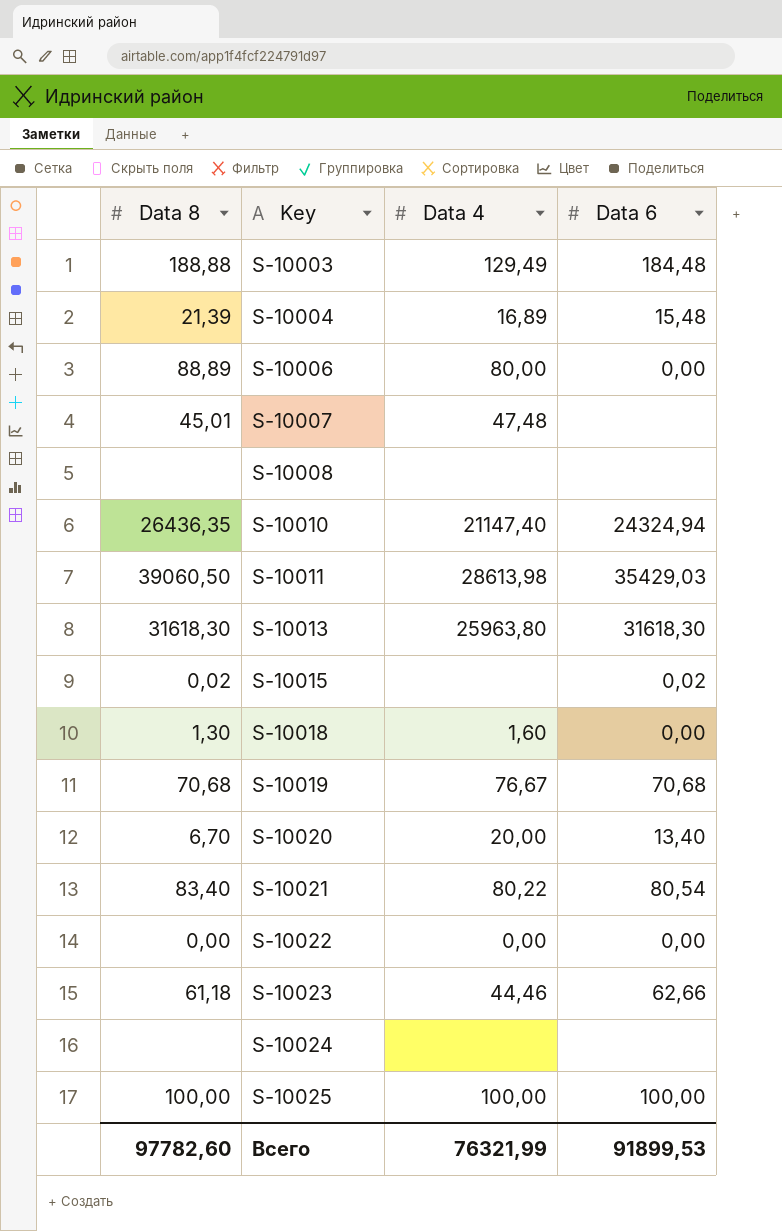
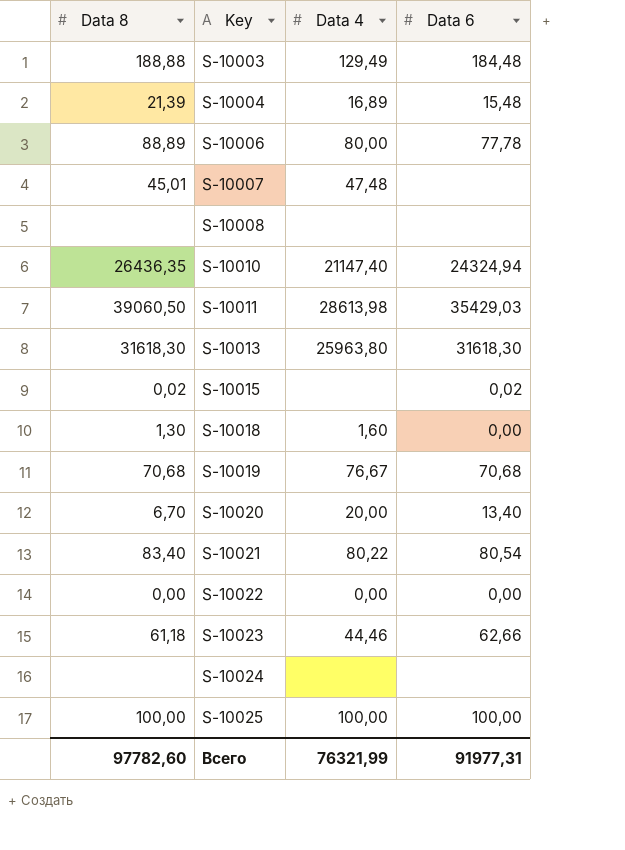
S-10006 | Data 6: 0,00 -> 77,78
Всего | Data 6: 91899,53 -> 91977,31

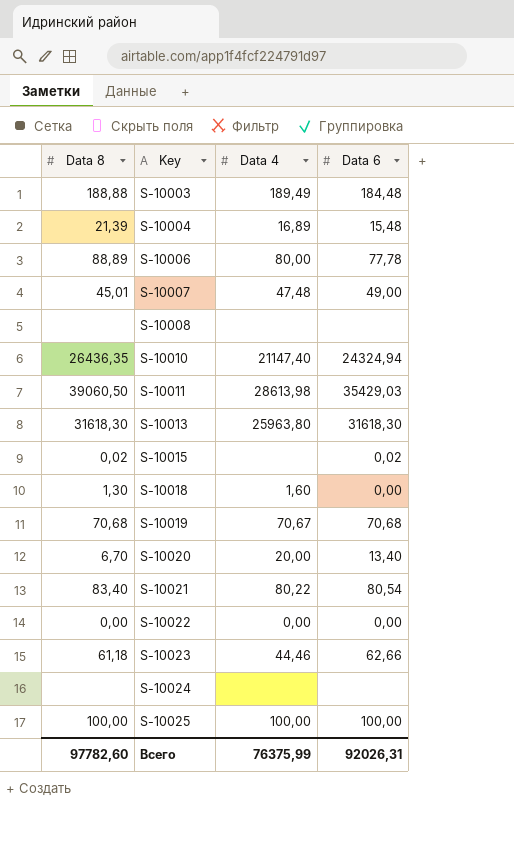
S-10003 | Data 4: 129,49 -> 189,49
S-10007 | Data 6: none -> 49,00
S-10019 | Data 4: 76,67 -> 70,67
Всего | Data 4: 76321,99 -> 76375,99
Всего | Data 6: 91977,31 -> 92026,31

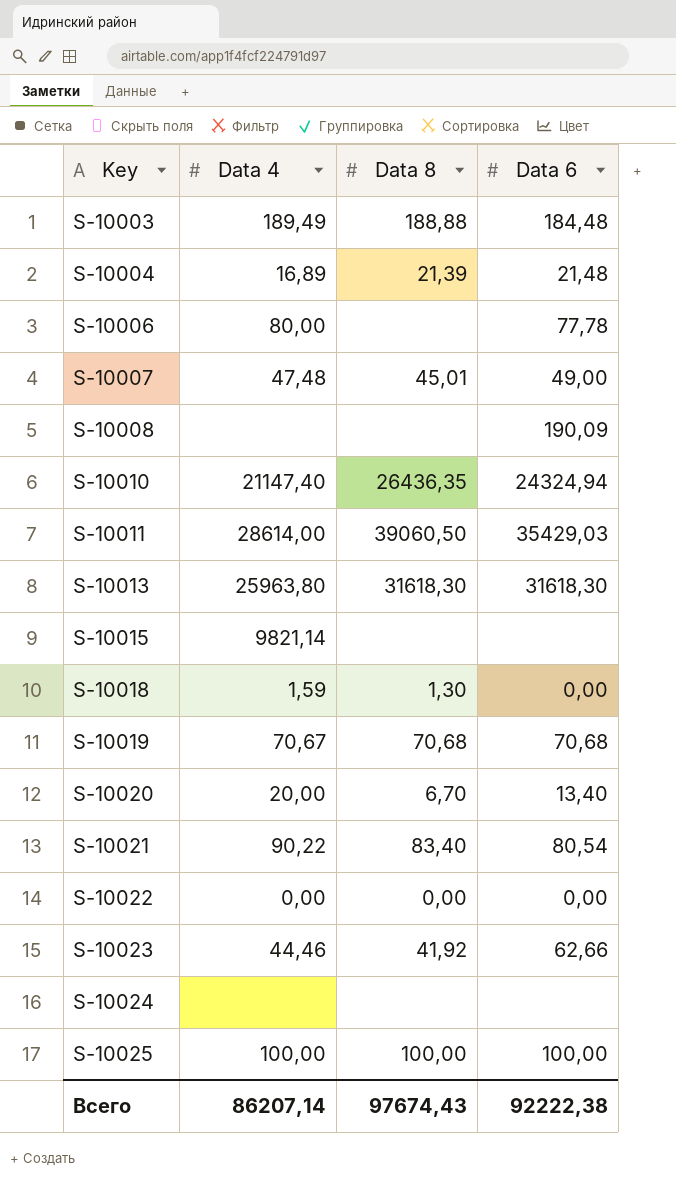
column Data 8 | position: 1 -> 3
S-10004 | Data 6: 15,48 -> 21,48
S-10006 | Data 8: 88,89 -> none
S-10008 | Data 6: none -> 190,09
S-10011 | Data 4: 28613,98 -> 28614,00
S-10015 | Data 4: none -> 9821,14
S-10015 | Data 8: 0,02 -> none
S-10015 | Data 6: 0,02 -> none
S-10018 | Data 4: 1,60 -> 1,59
S-10021 | Data 4: 80,22 -> 90,22
S-10023 | Data 8: 61,18 -> 41,92
Всего | Data 4: 76375,99 -> 86207,14
Всего | Data 8: 97782,60 -> 97674,43
Всего | Data 6: 92026,31 -> 92222,38

